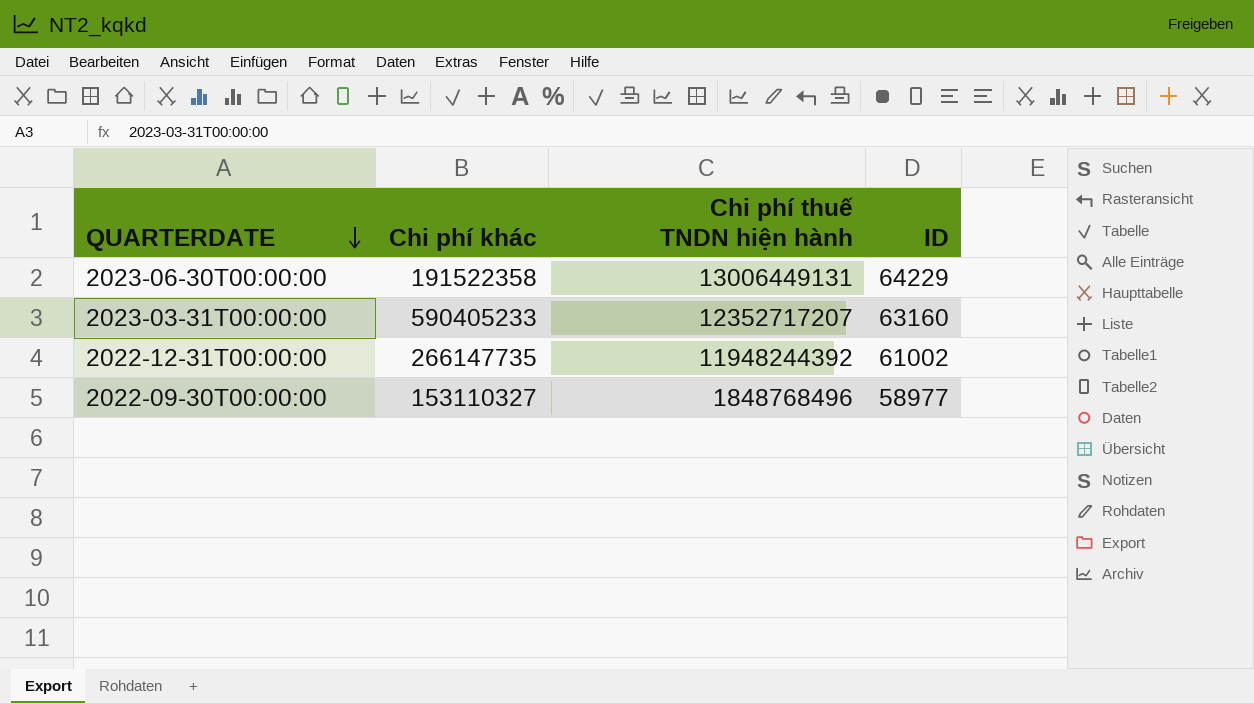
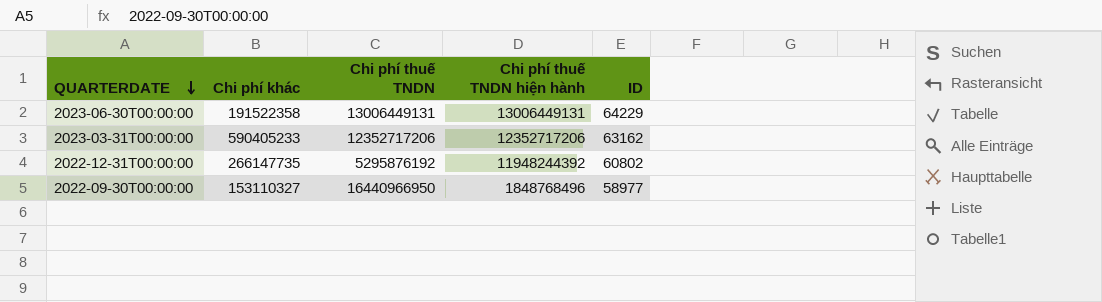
column Chi phí thuế TNDN | position: none -> 3
2023-03-31T00:00:00 | Chi phí thuế TNDN hiện hành: 12352717207 -> 12352717206
2023-03-31T00:00:00 | ID: 63160 -> 63162
2022-12-31T00:00:00 | ID: 61002 -> 60802

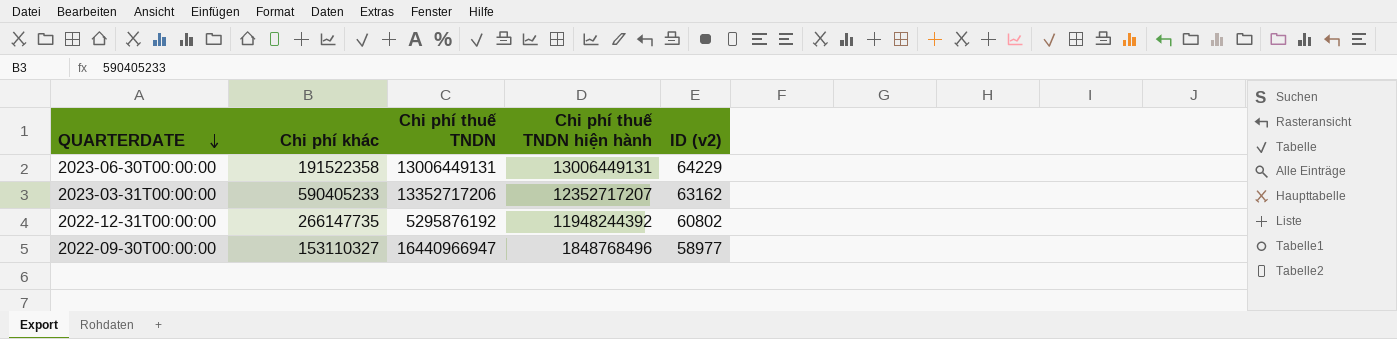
column name: ID -> ID (v2)
2023-03-31T00:00:00 | Chi phí thuế TNDN: 12352717206 -> 13352717206
2023-03-31T00:00:00 | Chi phí thuế TNDN hiện hành: 12352717206 -> 12352717207
2022-09-30T00:00:00 | Chi phí thuế TNDN: 16440966950 -> 16440966947

